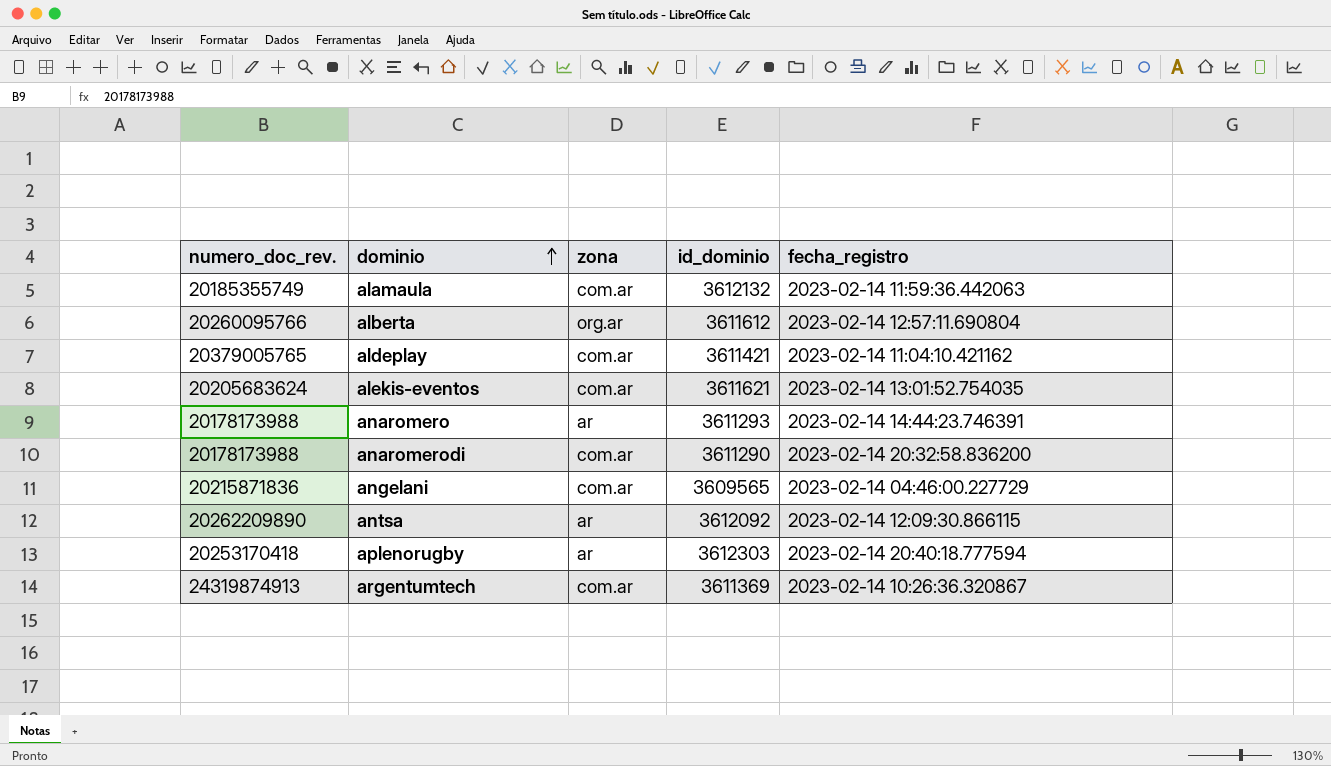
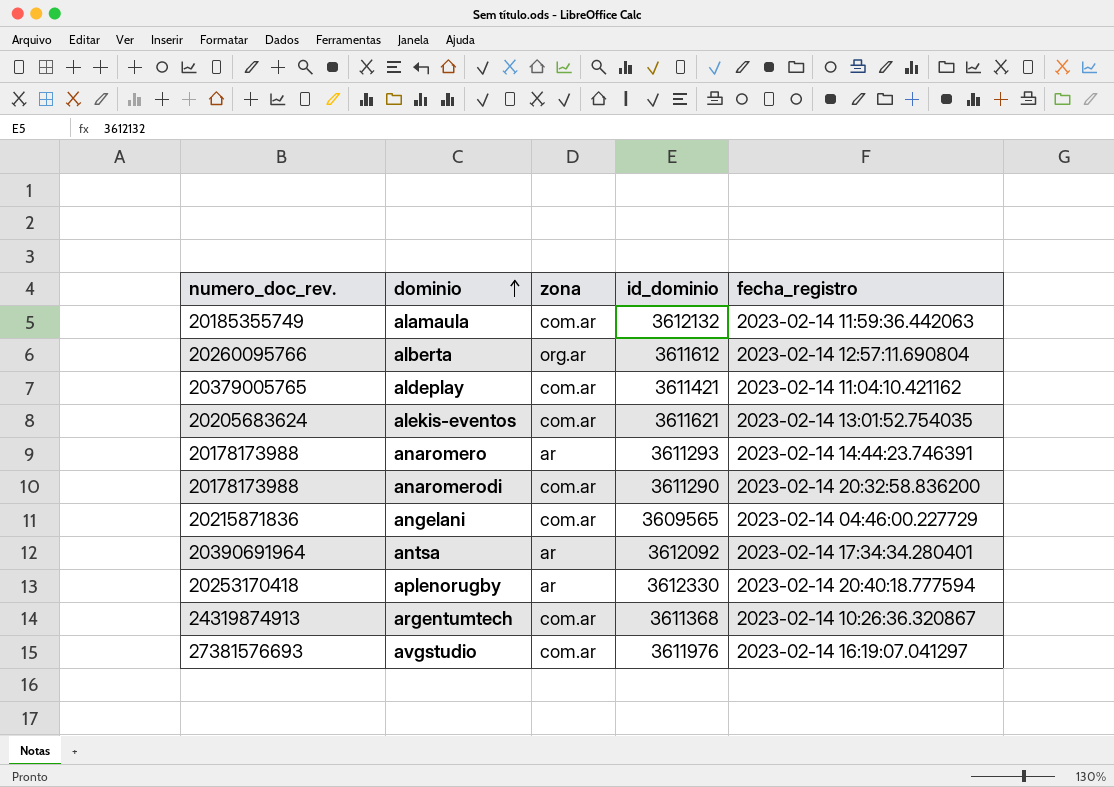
antsa | numero_doc_rev.: 20262209890 -> 20390691964
antsa | fecha_registro: 2023-02-14 12:09:30.866115 -> 2023-02-14 17:34:34.280401
aplenorugby | id_dominio: 3612303 -> 3612330
argentumtech | id_dominio: 3611369 -> 3611368
row avgstudio: none -> 27381576693 | com.ar | 3611976 | 2023-02-14 16:19:07.041297

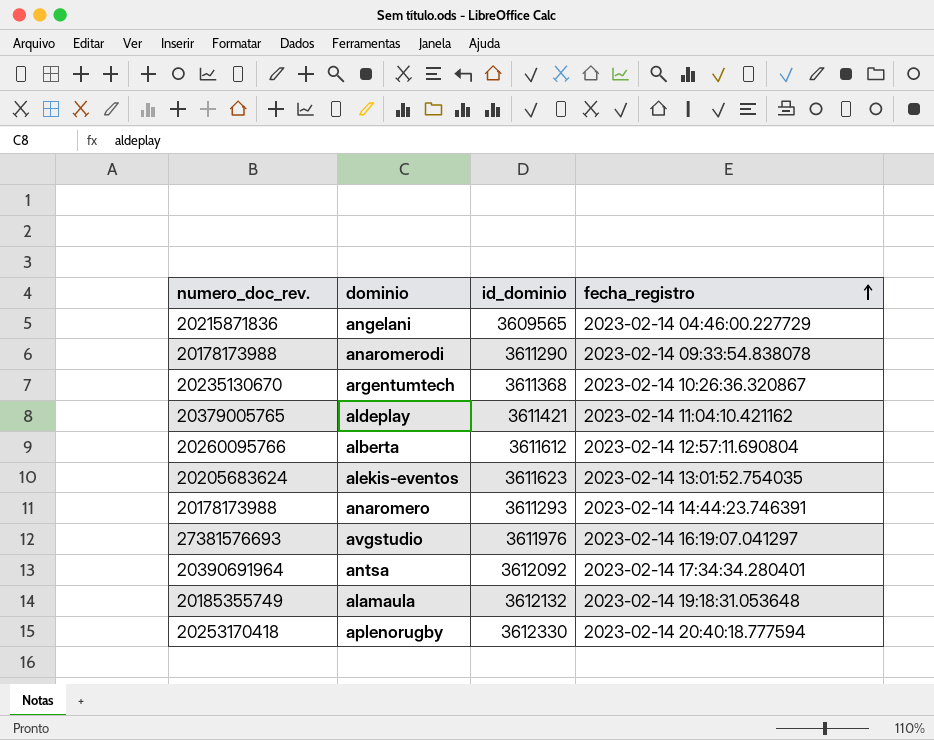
row order: dominio ascending -> fecha_registro ascending
column zona | position: 3 -> none
anaromerodi | fecha_registro: 2023-02-14 20:32:58.836200 -> 2023-02-14 09:33:54.838078
argentumtech | numero_doc_rev.: 24319874913 -> 20235130670
alekis-eventos | id_dominio: 3611621 -> 3611623
alamaula | fecha_registro: 2023-02-14 11:59:36.442063 -> 2023-02-14 19:18:31.053648

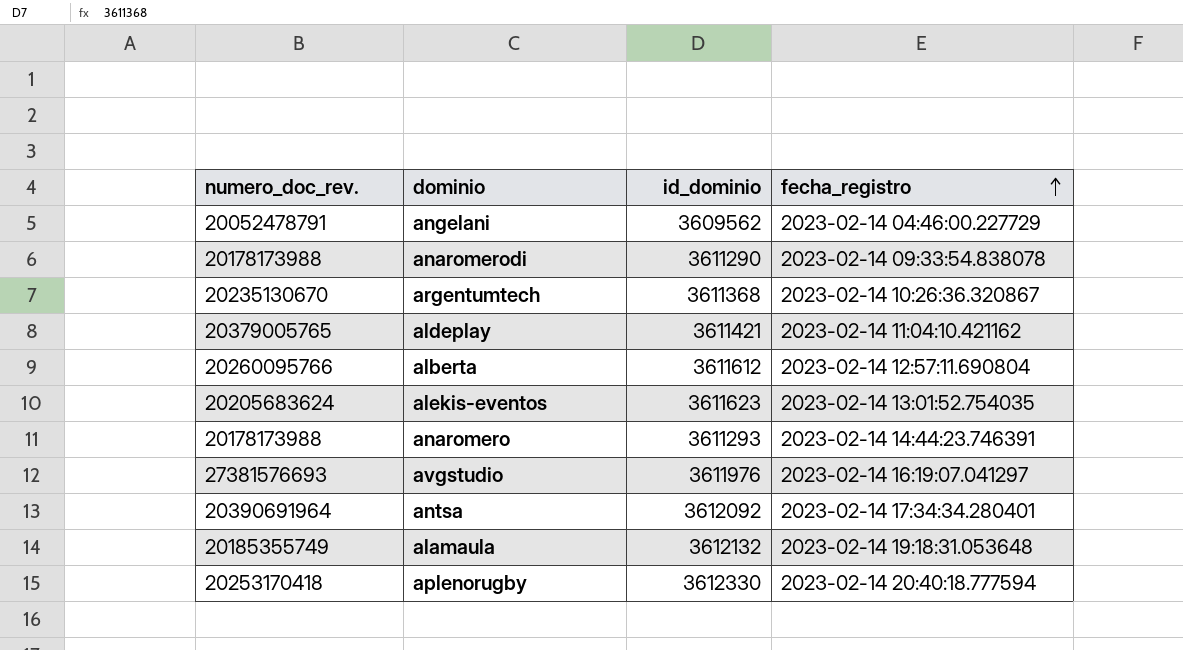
angelani | numero_doc_rev.: 20215871836 -> 20052478791
angelani | id_dominio: 3609565 -> 3609562

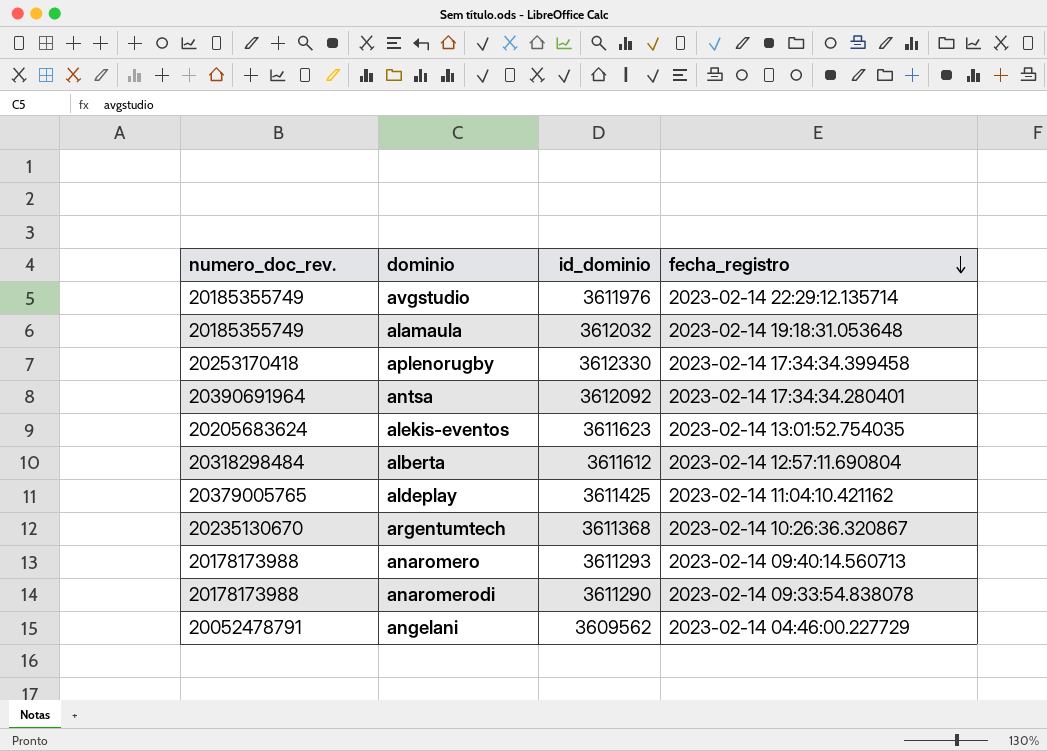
row order: fecha_registro ascending -> fecha_registro descending
avgstudio | numero_doc_rev.: 27381576693 -> 20185355749
avgstudio | fecha_registro: 2023-02-14 16:19:07.041297 -> 2023-02-14 22:29:12.135714
alamaula | id_dominio: 3612132 -> 3612032
aplenorugby | fecha_registro: 2023-02-14 20:40:18.777594 -> 2023-02-14 17:34:34.399458
alberta | numero_doc_rev.: 20260095766 -> 20318298484
aldeplay | id_dominio: 3611421 -> 3611425
anaromero | fecha_registro: 2023-02-14 14:44:23.746391 -> 2023-02-14 09:40:14.560713

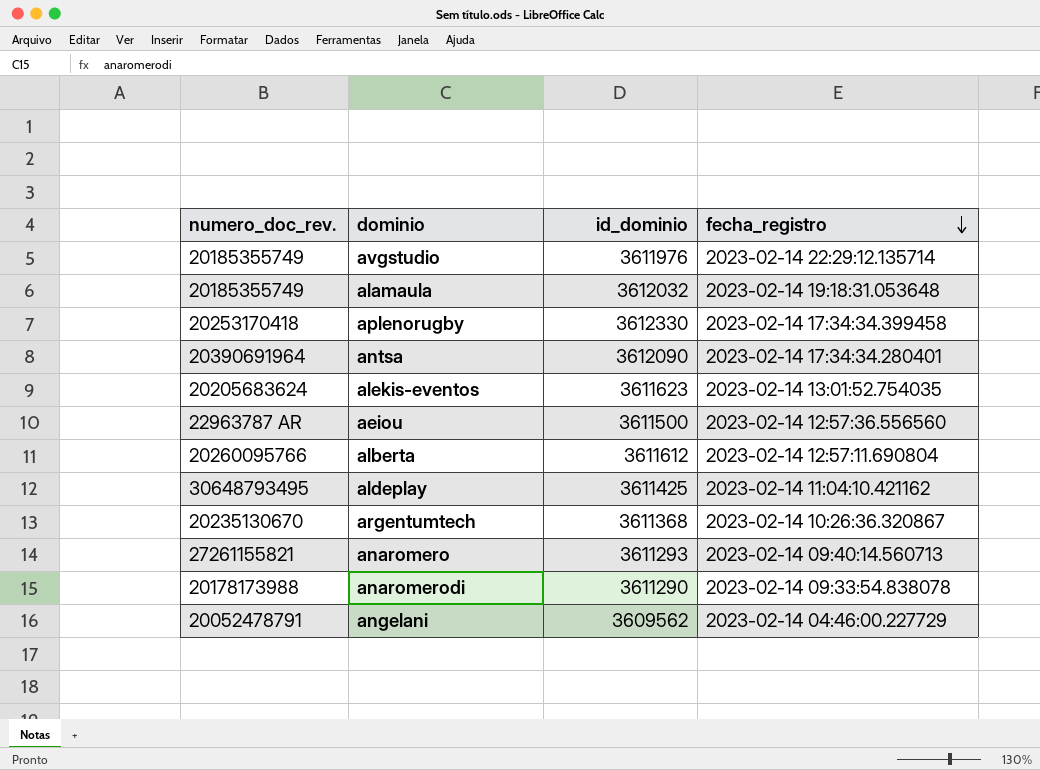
antsa | id_dominio: 3612092 -> 3612090
row aeiou: none -> 22963787 AR | 3611500 | 2023-02-14 12:57:36.556560
alberta | numero_doc_rev.: 20318298484 -> 20260095766
aldeplay | numero_doc_rev.: 20379005765 -> 30648793495
anaromero | numero_doc_rev.: 20178173988 -> 27261155821

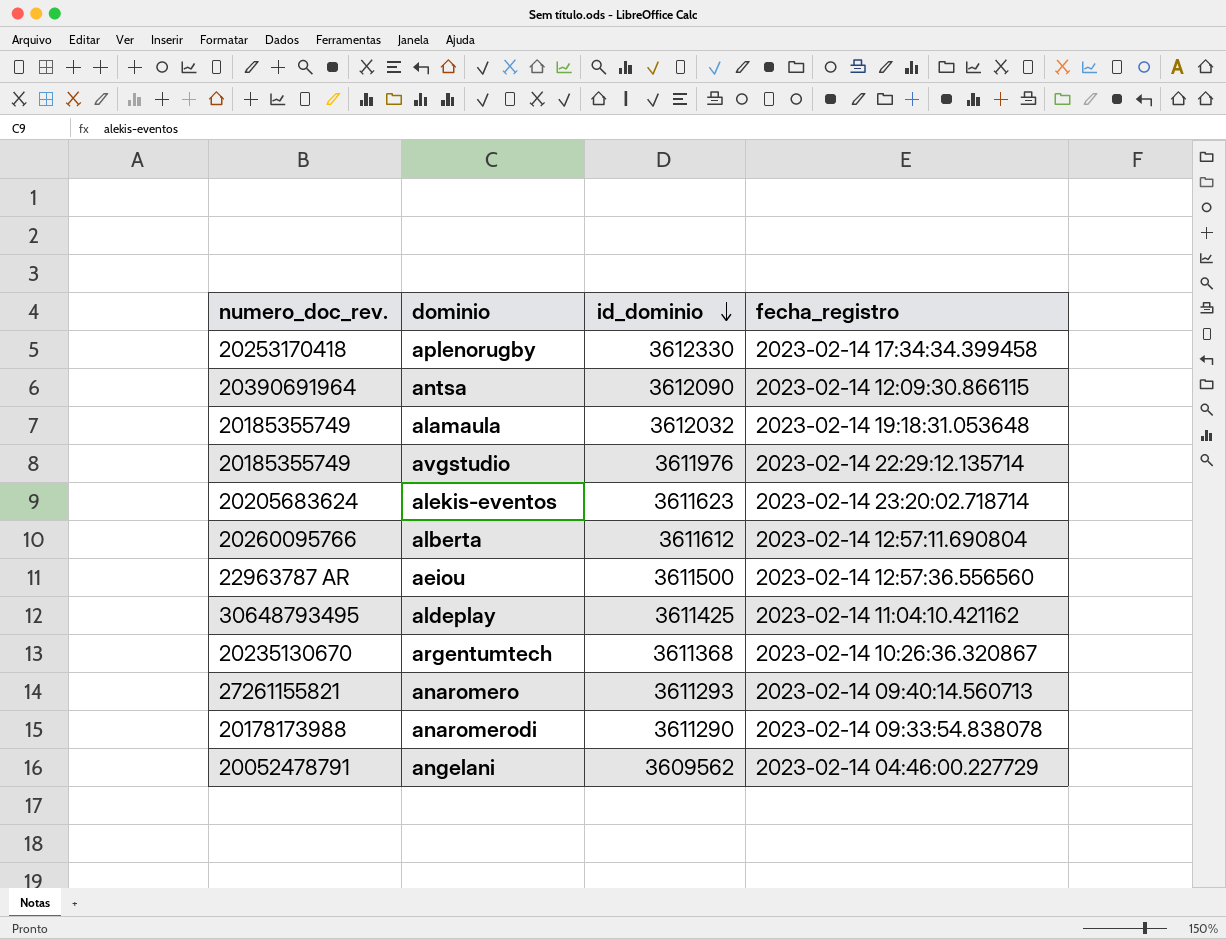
row order: fecha_registro descending -> id_dominio descending
antsa | fecha_registro: 2023-02-14 17:34:34.280401 -> 2023-02-14 12:09:30.866115
alekis-eventos | fecha_registro: 2023-02-14 13:01:52.754035 -> 2023-02-14 23:20:02.718714

